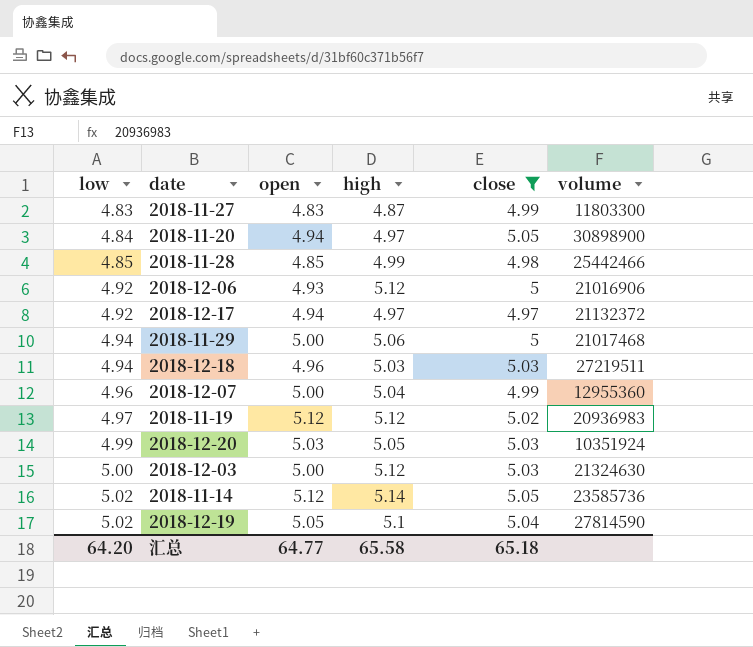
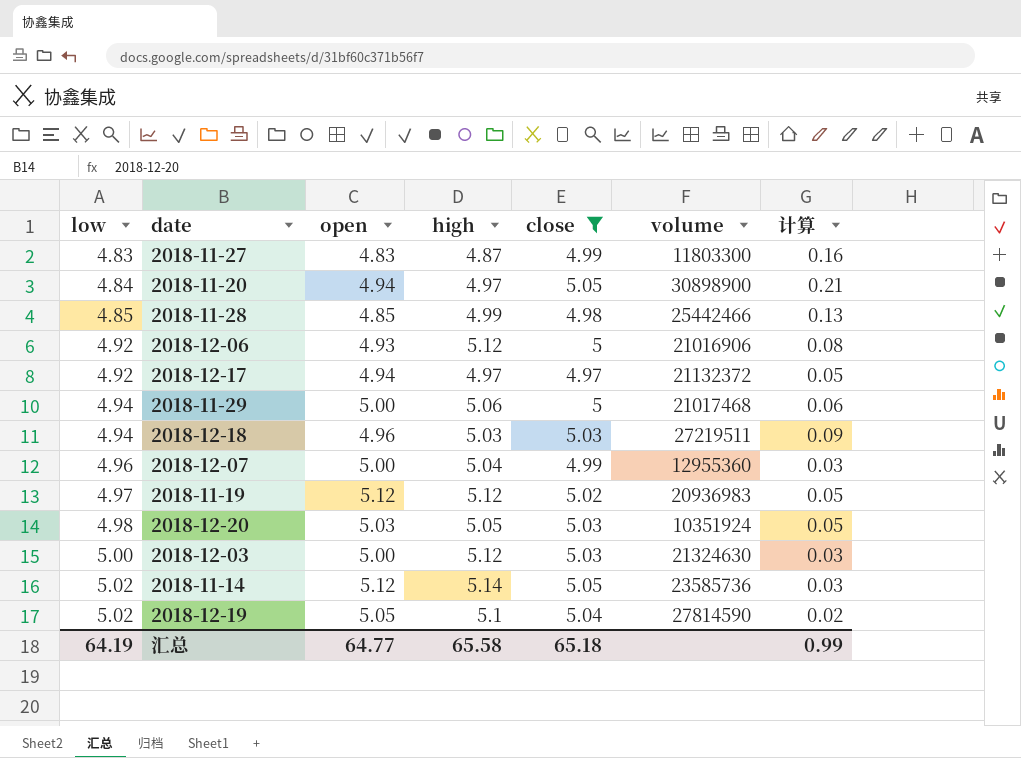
column 计算 | formula: none -> [close] - [low]
2018-12-20 | low: 4.99 -> 4.98
汇总 | low: 64.20 -> 64.19

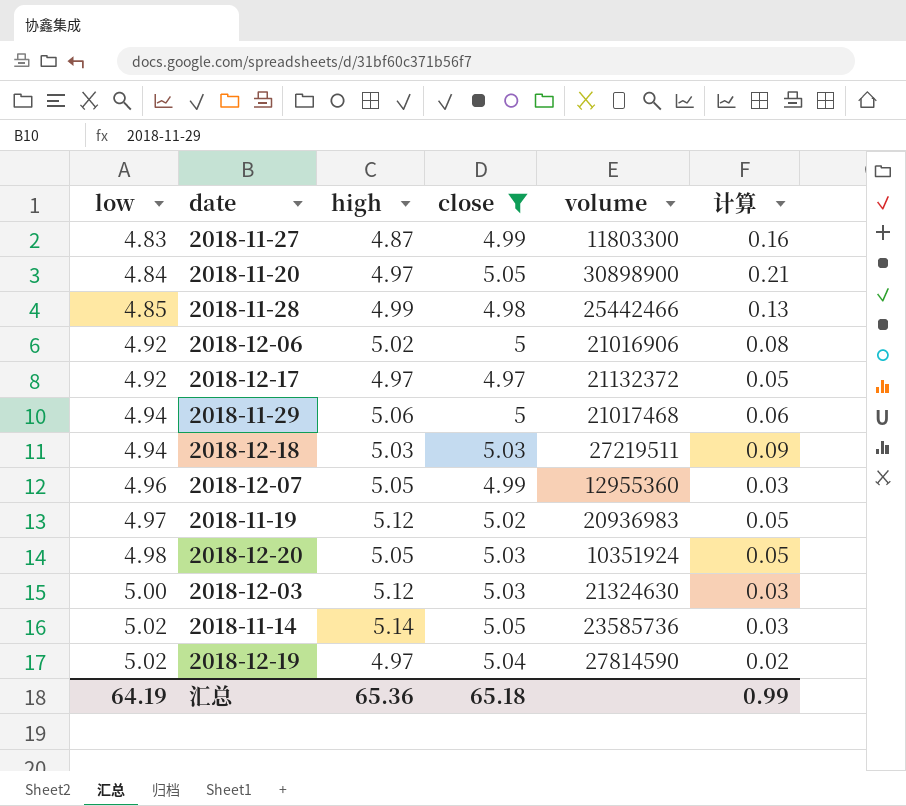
column open | position: 3 -> none
2018-12-06 | high: 5.12 -> 5.02
2018-12-07 | high: 5.04 -> 5.05
2018-12-19 | high: 5.1 -> 4.97
汇总 | high: 65.58 -> 65.36

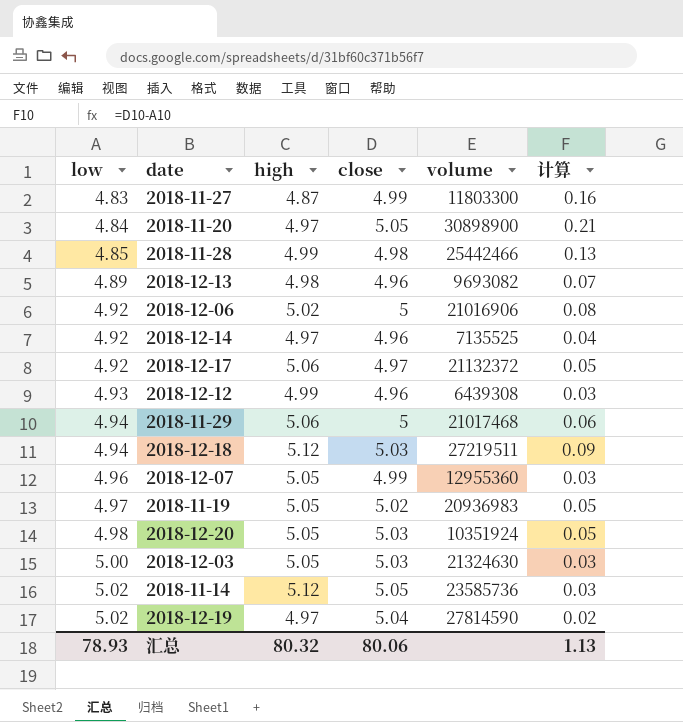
filter: close != 4.96 -> none
2018-12-17 | high: 4.97 -> 5.06
2018-12-18 | high: 5.03 -> 5.12
2018-11-19 | high: 5.12 -> 5.05
2018-12-03 | high: 5.12 -> 5.05
2018-11-14 | high: 5.14 -> 5.12
汇总 | low: 64.19 -> 78.93
汇总 | high: 65.36 -> 80.32
汇总 | close: 65.18 -> 80.06
汇总 | 计算: 0.99 -> 1.13

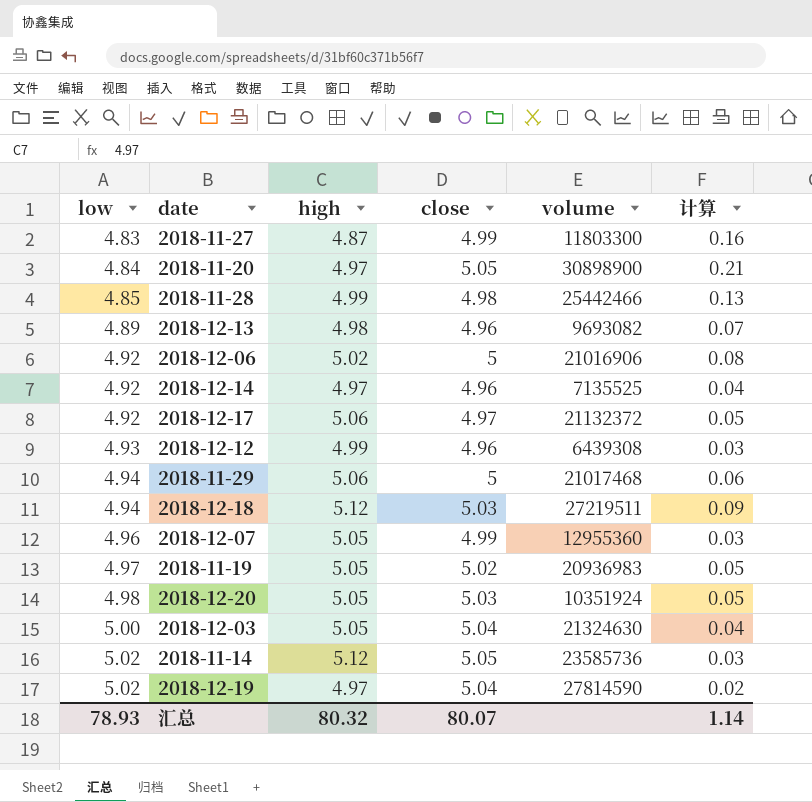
2018-12-03 | close: 5.03 -> 5.04
2018-12-03 | 计算: 0.03 -> 0.04
汇总 | close: 80.06 -> 80.07
汇总 | 计算: 1.13 -> 1.14

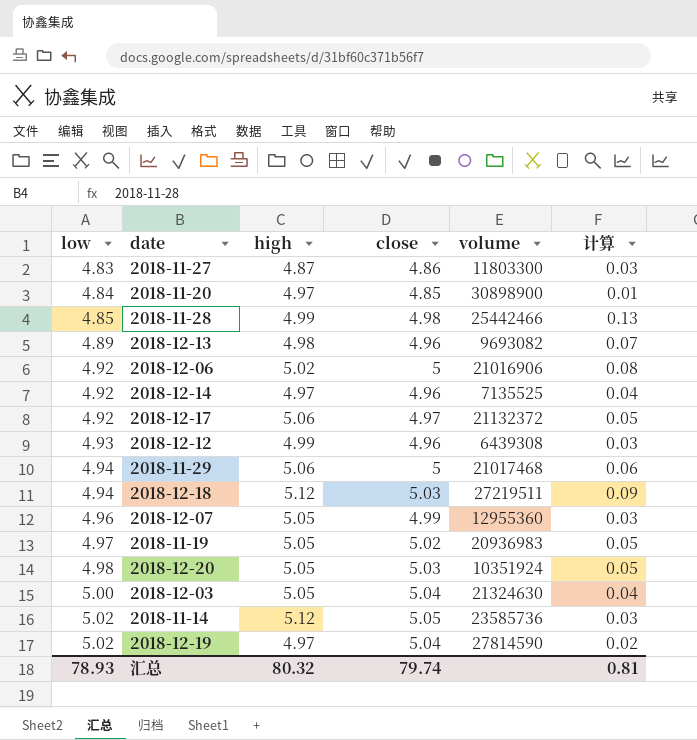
2018-11-27 | close: 4.99 -> 4.86
2018-11-27 | 计算: 0.16 -> 0.03
2018-11-20 | close: 5.05 -> 4.85
2018-11-20 | 计算: 0.21 -> 0.01
汇总 | close: 80.07 -> 79.74
汇总 | 计算: 1.14 -> 0.81

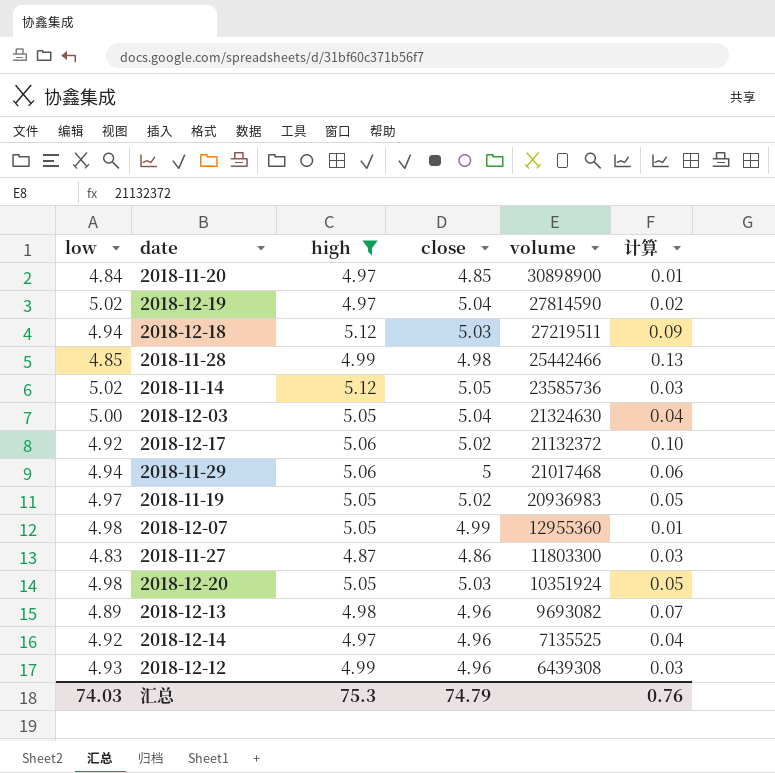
filter: none -> high != 5.02
row order: low ascending -> volume descending
2018-12-17 | close: 4.97 -> 5.02
2018-12-17 | 计算: 0.05 -> 0.10
2018-12-07 | low: 4.96 -> 4.98
2018-12-07 | 计算: 0.03 -> 0.01
汇总 | low: 78.93 -> 74.03
汇总 | high: 80.32 -> 75.3
汇总 | close: 79.74 -> 74.79
汇总 | 计算: 0.81 -> 0.76

